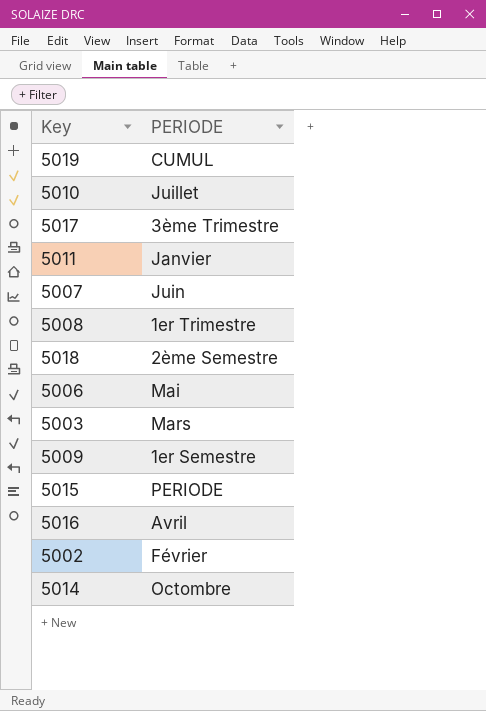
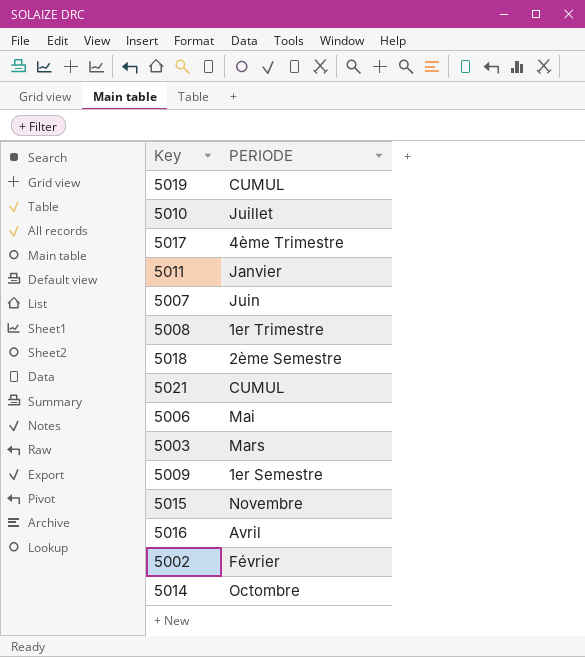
5017 | PERIODE: 3ème Trimestre -> 4ème Trimestre
row 5021: none -> CUMUL
5015 | PERIODE: PERIODE -> Novembre

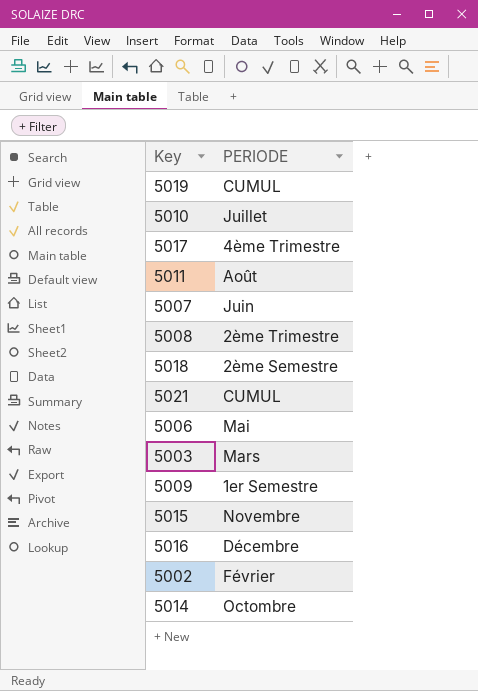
5011 | PERIODE: Janvier -> Août
5008 | PERIODE: 1er Trimestre -> 2ème Trimestre
5016 | PERIODE: Avril -> Décembre

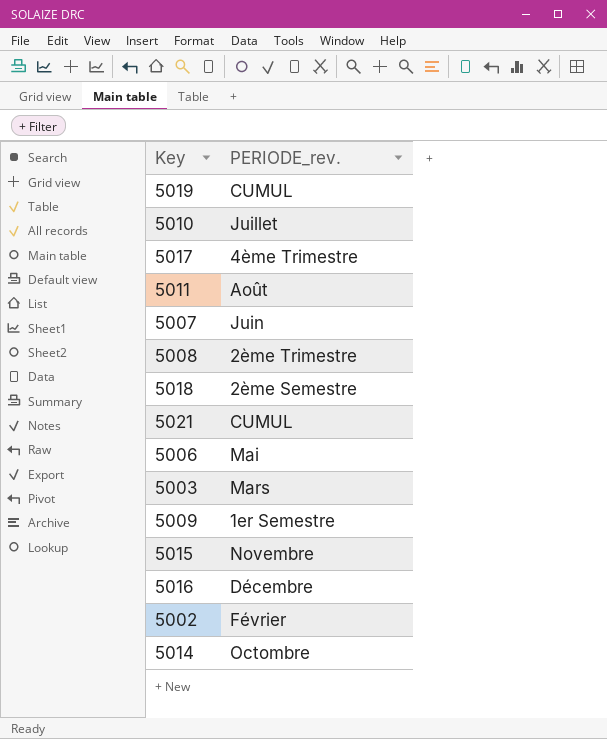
column name: PERIODE -> PERIODE_rev.

